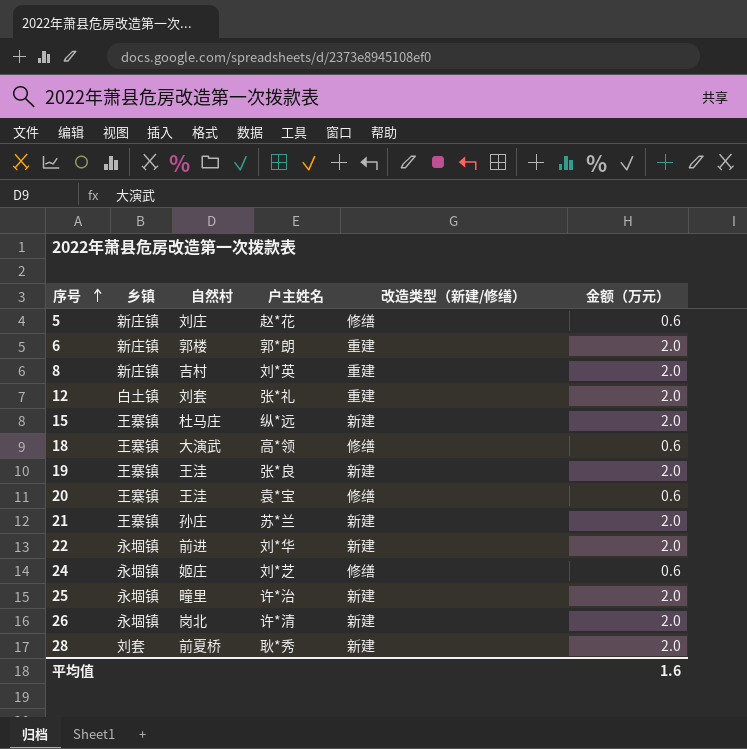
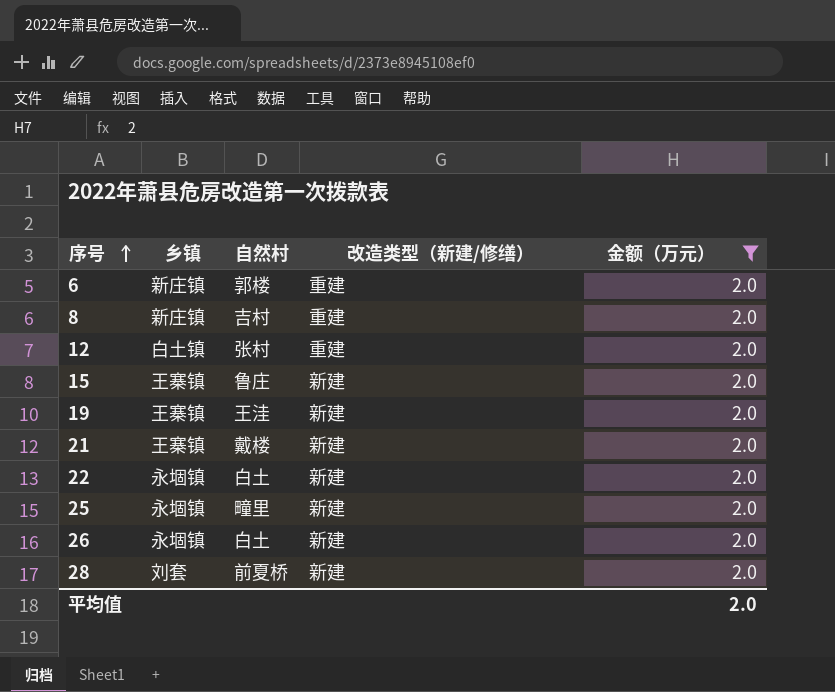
filter: none -> 金额（万元） = 2.0
column 户主姓名 | position: 4 -> none
12 | 自然村: 刘套 -> 张村
15 | 自然村: 杜马庄 -> 鲁庄
21 | 自然村: 孙庄 -> 戴楼
22 | 自然村: 前进 -> 白土
26 | 自然村: 岗北 -> 白土
平均值 | 金额（万元）: 1.6 -> 2.0

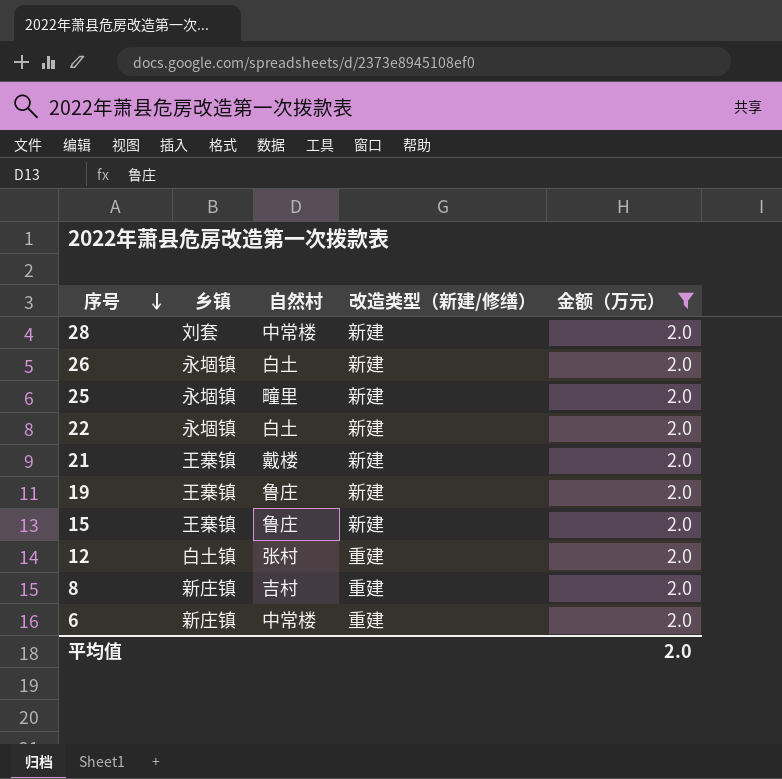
row order: 序号 ascending -> 序号 descending
28 | 自然村: 前夏桥 -> 中常楼
19 | 自然村: 王洼 -> 鲁庄
6 | 自然村: 郭楼 -> 中常楼

